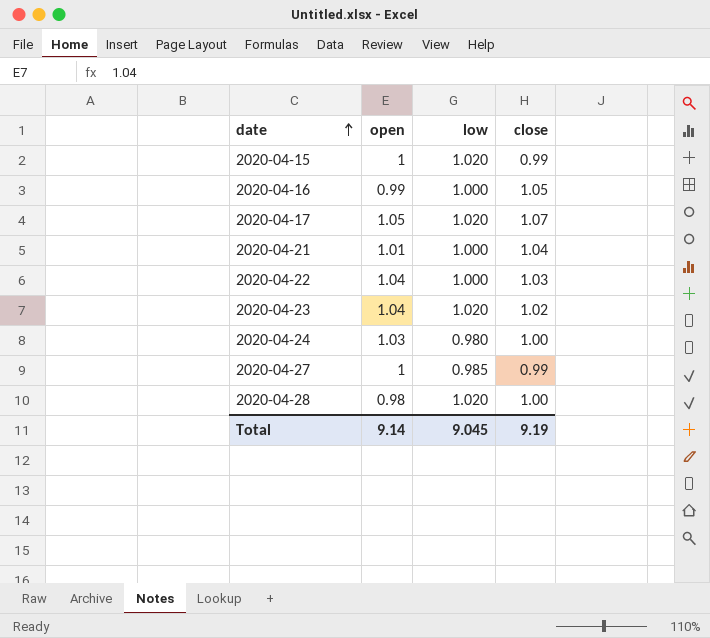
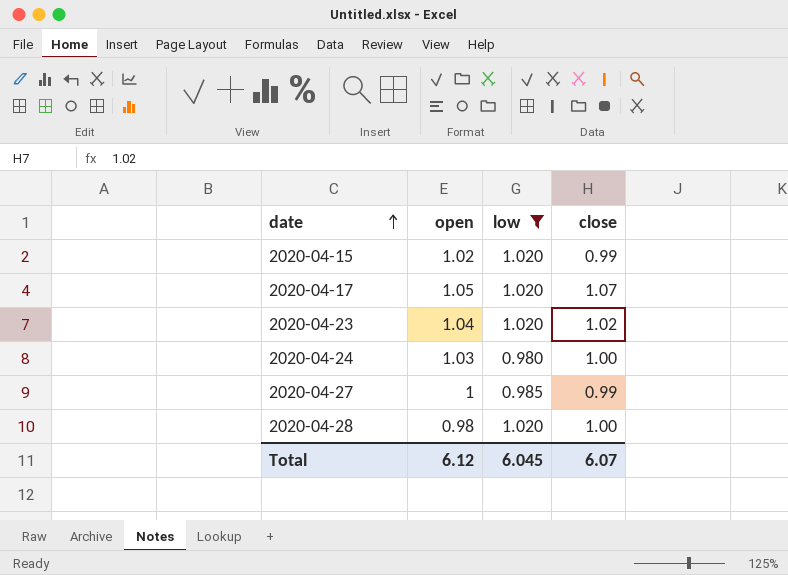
filter: none -> low != 1.000
2020-04-15 | open: 1 -> 1.02
Total | open: 9.14 -> 6.12
Total | low: 9.045 -> 6.045
Total | close: 9.19 -> 6.07

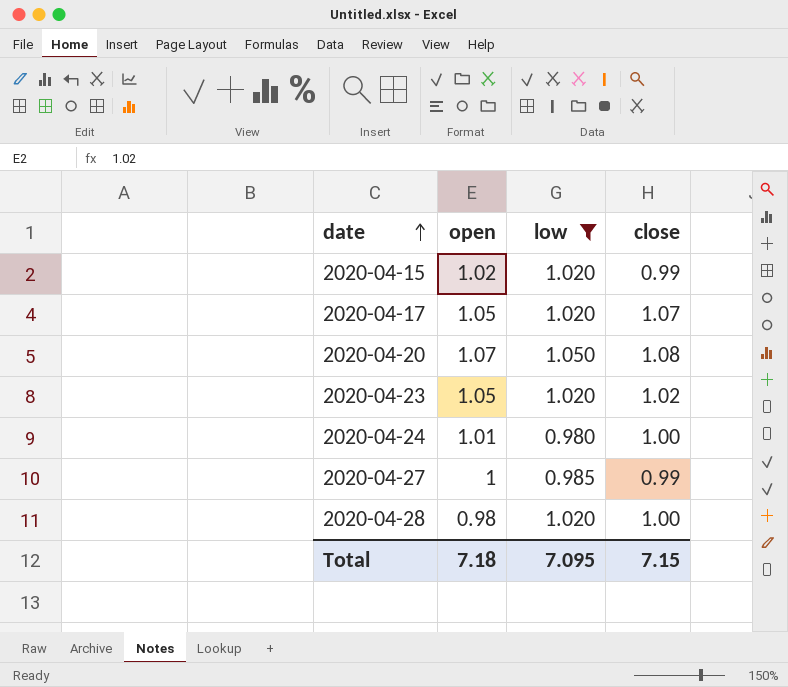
row 2020-04-20: none -> 1.07 | 1.050 | 1.08
2020-04-23 | open: 1.04 -> 1.05
2020-04-24 | open: 1.03 -> 1.01
Total | open: 6.12 -> 7.18
Total | low: 6.045 -> 7.095
Total | close: 6.07 -> 7.15

